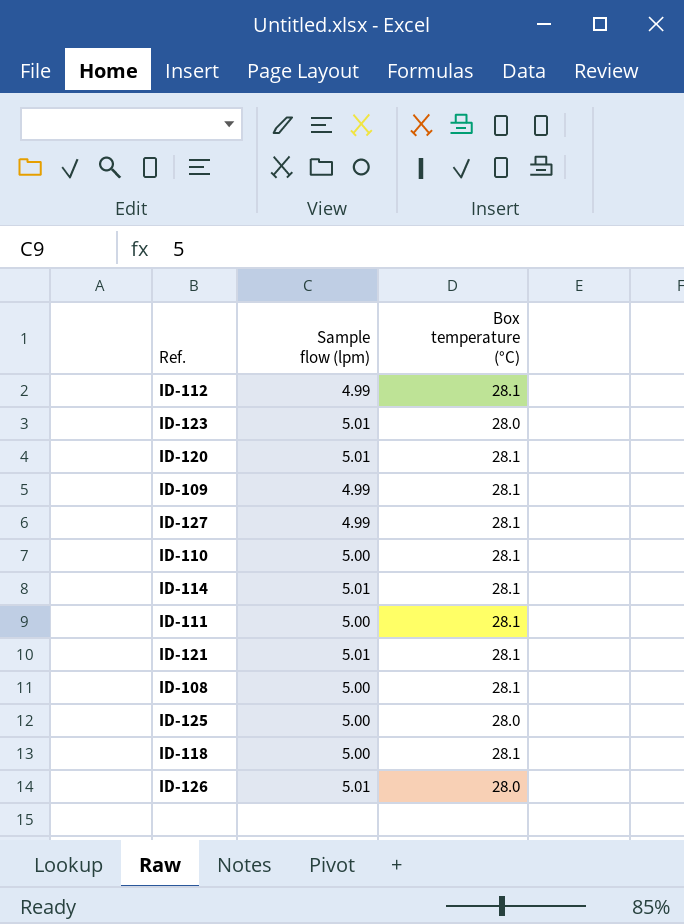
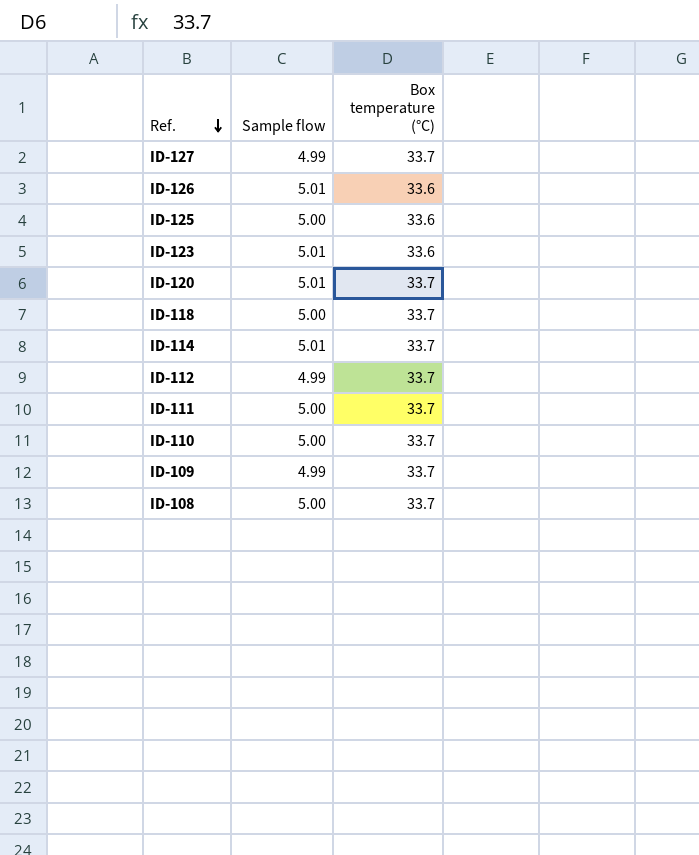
row order: none -> Ref. descending
column name: Sample flow (lpm) -> Sample flow
row ID-121: 5.01 | 28.1 -> none
ID-127 | Box temperature (°C): 28.1 -> 33.7
ID-126 | Box temperature (°C): 28.0 -> 33.6
ID-125 | Box temperature (°C): 28.0 -> 33.6
ID-123 | Box temperature (°C): 28.0 -> 33.6
ID-120 | Box temperature (°C): 28.1 -> 33.7
ID-118 | Box temperature (°C): 28.1 -> 33.7
ID-114 | Box temperature (°C): 28.1 -> 33.7
ID-112 | Box temperature (°C): 28.1 -> 33.7
ID-111 | Box temperature (°C): 28.1 -> 33.7
ID-110 | Box temperature (°C): 28.1 -> 33.7
ID-109 | Box temperature (°C): 28.1 -> 33.7
ID-108 | Box temperature (°C): 28.1 -> 33.7

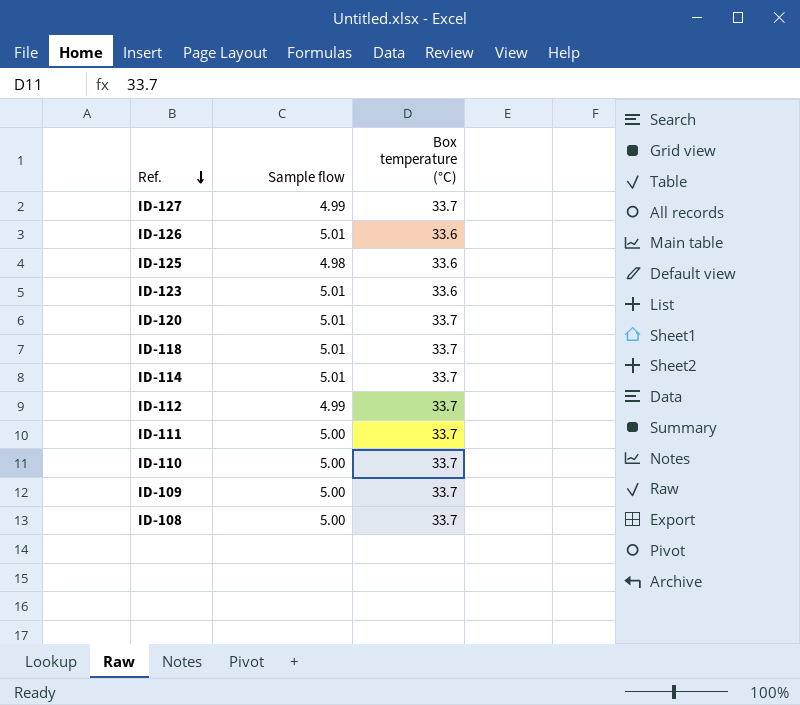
ID-125 | Sample flow: 5.00 -> 4.98
ID-118 | Sample flow: 5.00 -> 5.01
ID-109 | Sample flow: 4.99 -> 5.00

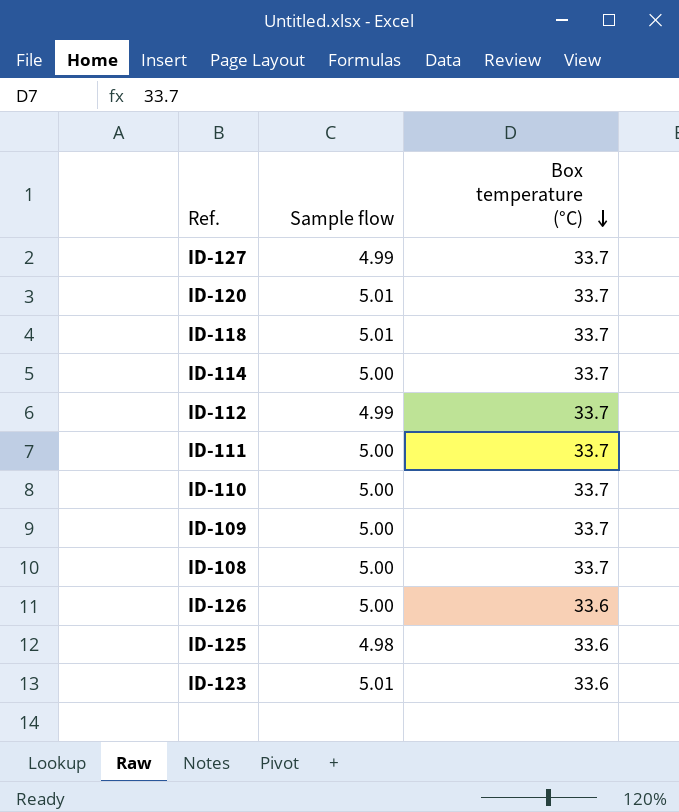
row order: Ref. descending -> Box temperature (°C) descending
ID-114 | Sample flow: 5.01 -> 5.00
ID-126 | Sample flow: 5.01 -> 5.00

